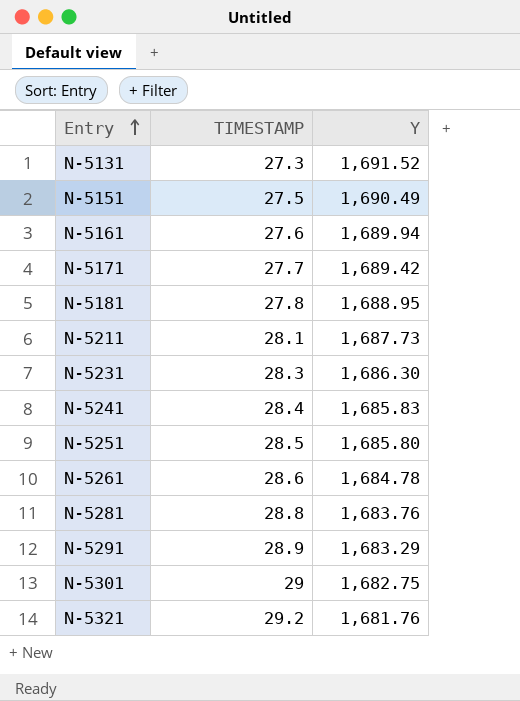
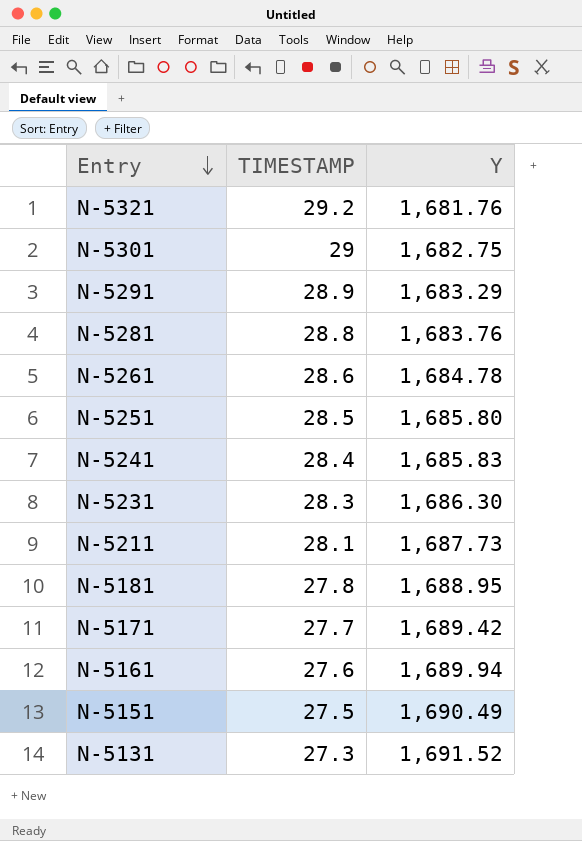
row order: Entry ascending -> Entry descending

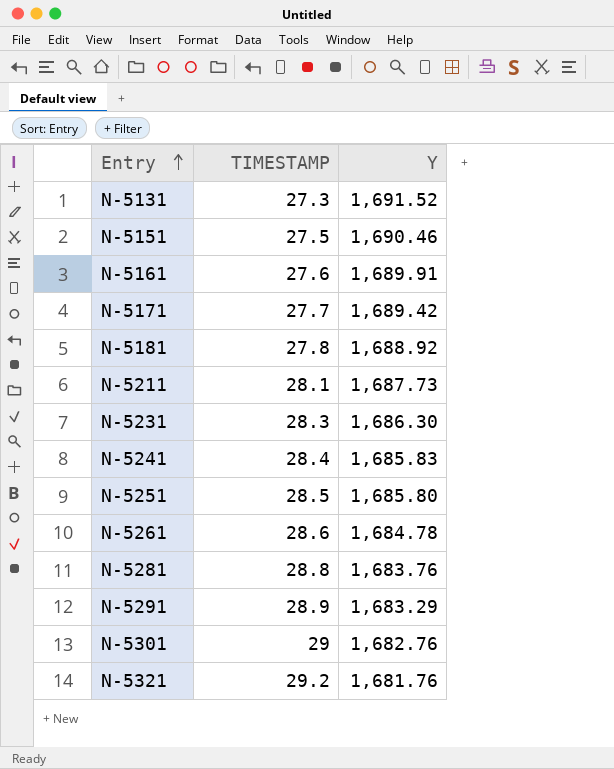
row order: Entry descending -> Entry ascending
N-5151 | Y: 1,690.49 -> 1,690.46
N-5161 | Y: 1,689.94 -> 1,689.91
N-5181 | Y: 1,688.95 -> 1,688.92
N-5301 | Y: 1,682.75 -> 1,682.76

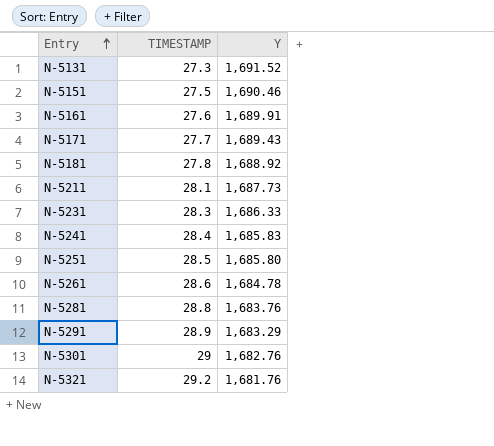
N-5171 | Y: 1,689.42 -> 1,689.43
N-5231 | Y: 1,686.30 -> 1,686.33

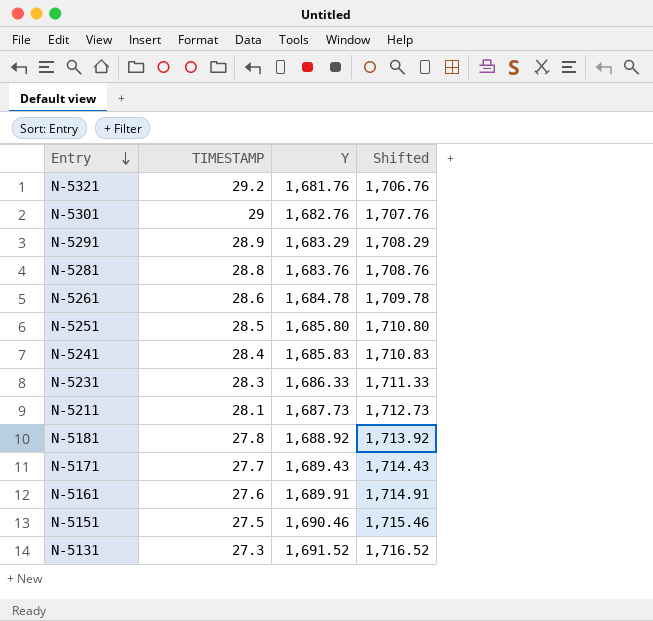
row order: Entry ascending -> Entry descending
column Shifted | formula: none -> [Y] + 25

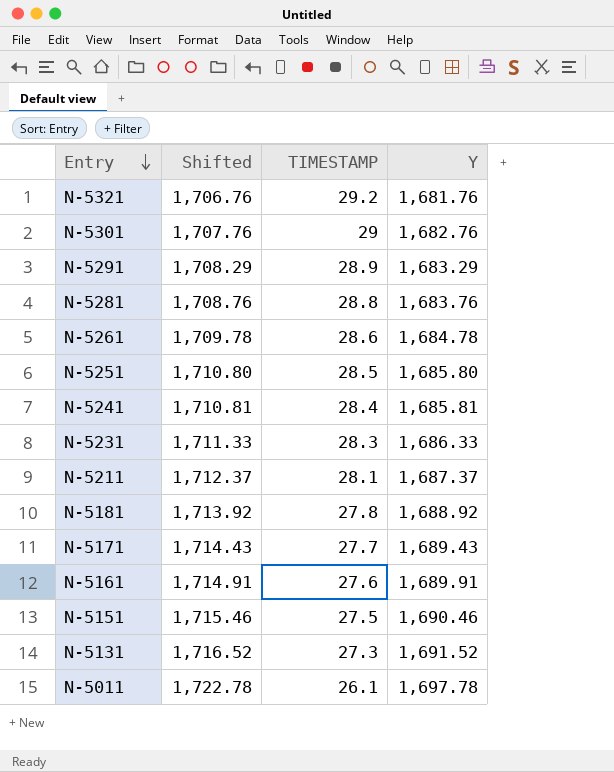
column Shifted | position: 4 -> 2
N-5241 | Shifted: 1,710.83 -> 1,710.81
N-5241 | Y: 1,685.83 -> 1,685.81
N-5211 | Shifted: 1,712.73 -> 1,712.37
N-5211 | Y: 1,687.73 -> 1,687.37
row N-5011: none -> 1,722.78 | 26.1 | 1,697.78

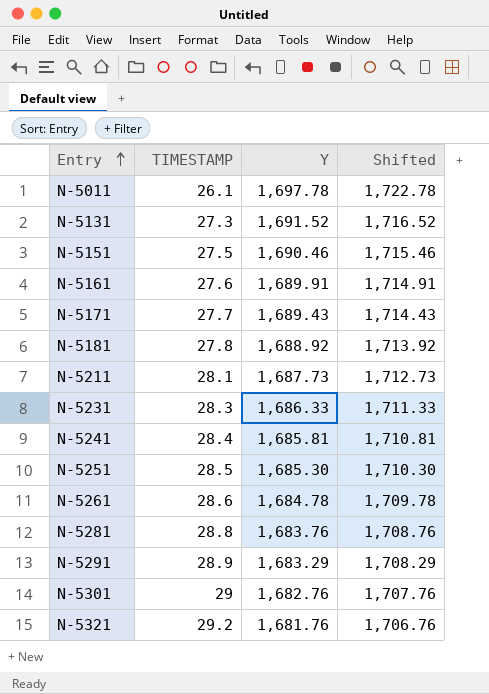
row order: Entry descending -> Entry ascending
column Shifted | position: 2 -> 4
N-5211 | Y: 1,687.37 -> 1,687.73
N-5211 | Shifted: 1,712.37 -> 1,712.73
N-5251 | Y: 1,685.80 -> 1,685.30
N-5251 | Shifted: 1,710.80 -> 1,710.30

